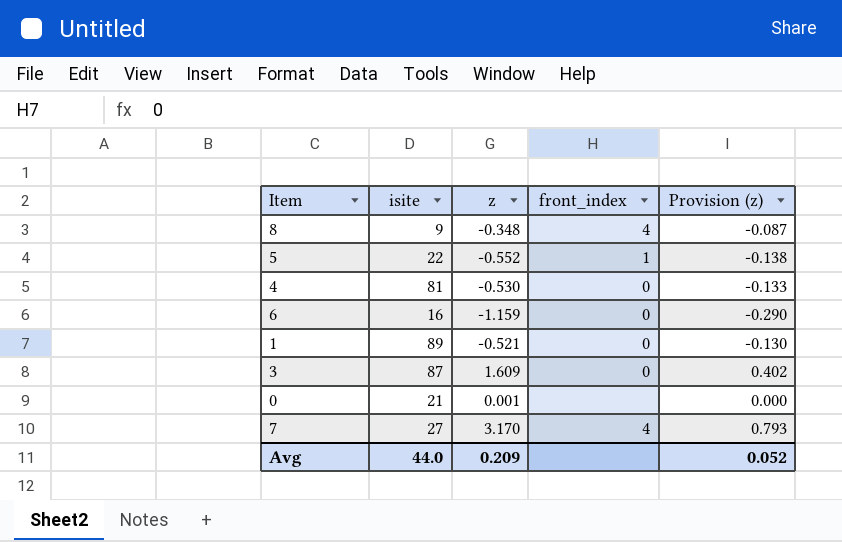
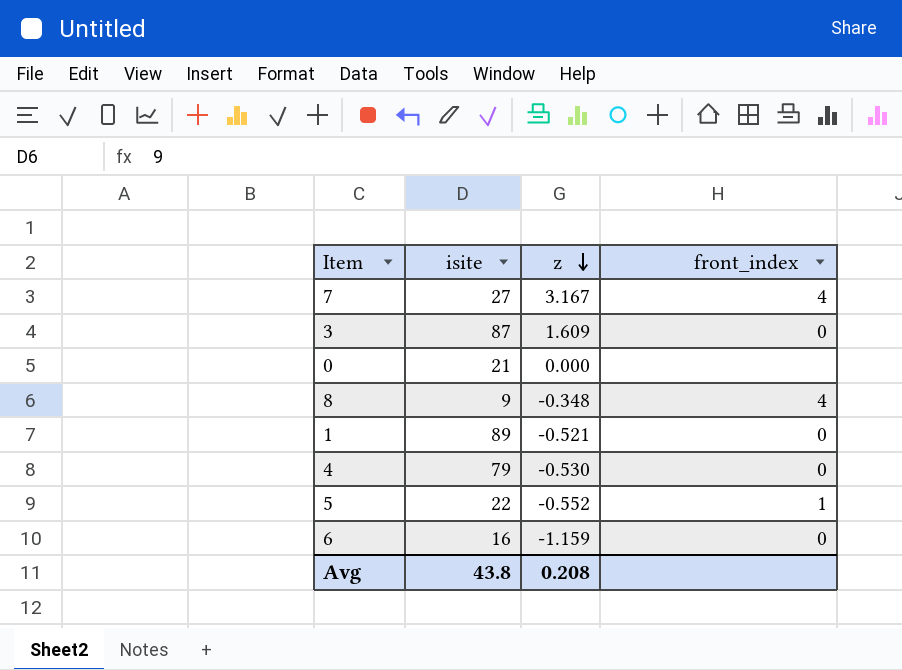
row order: none -> z descending
column Provision (z) | formula: [z] * 0.25 -> none
7 | z: 3.170 -> 3.167
0 | z: 0.001 -> 0.000
4 | isite: 81 -> 79
Avg | isite: 44.0 -> 43.8
Avg | z: 0.209 -> 0.208

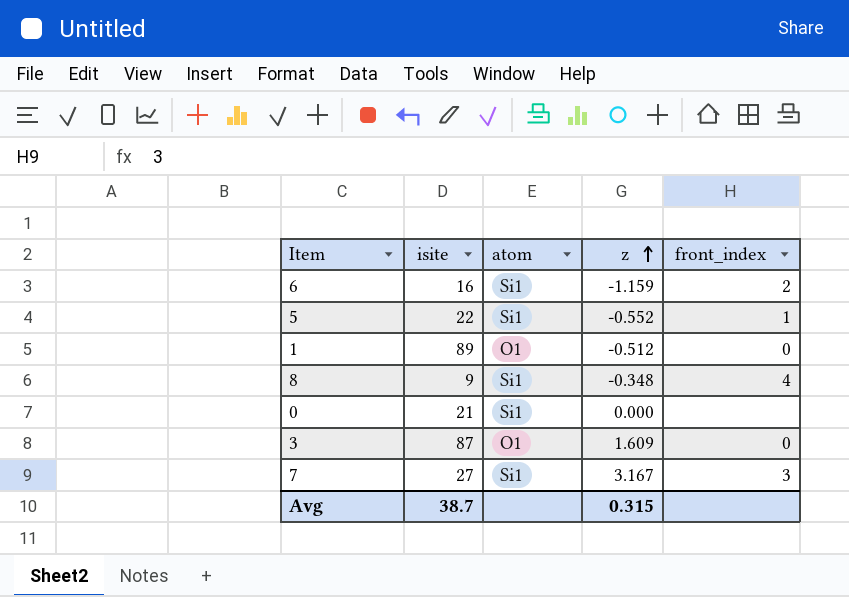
row order: z descending -> z ascending
column atom | position: none -> 3
row 4: 79 | -0.530 | 0 -> none
6 | front_index: 0 -> 2
1 | z: -0.521 -> -0.512
7 | front_index: 4 -> 3
Avg | isite: 43.8 -> 38.7
Avg | z: 0.208 -> 0.315

